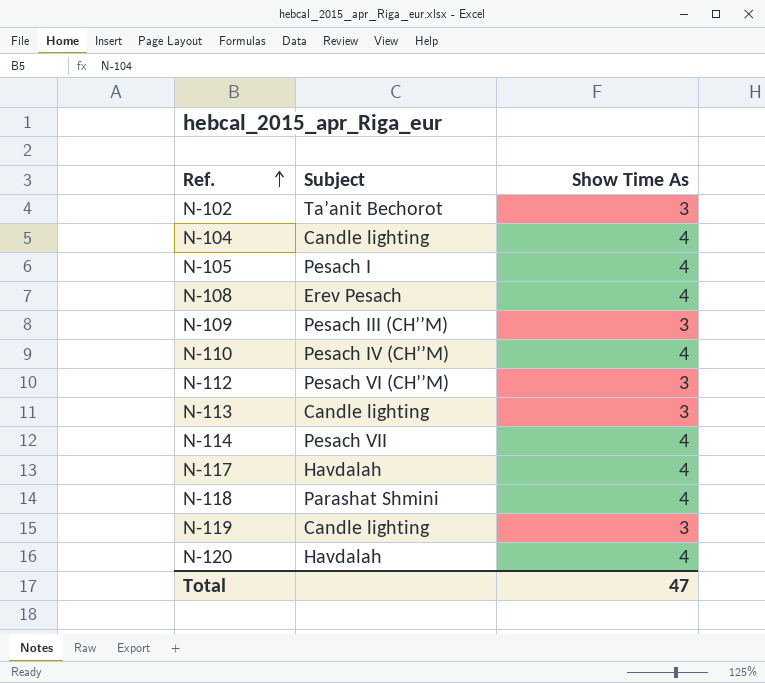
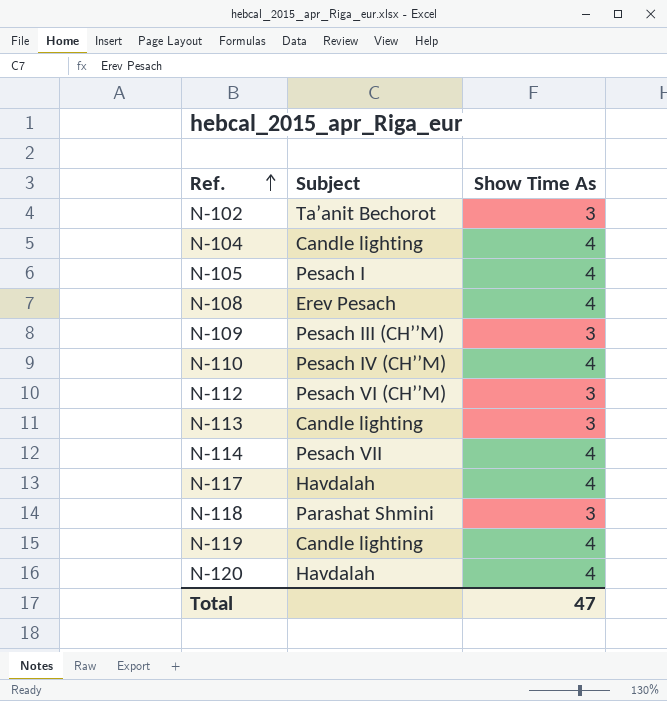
N-118 | Show Time As: 4 -> 3
N-119 | Show Time As: 3 -> 4

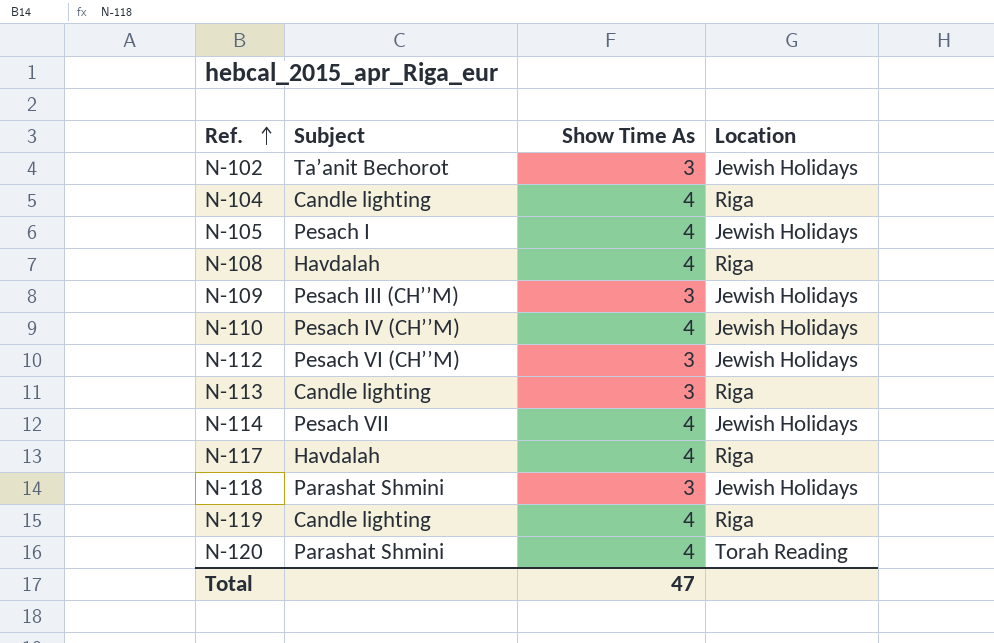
column Location | position: none -> 4
N-108 | Subject: Erev Pesach -> Havdalah
N-120 | Subject: Havdalah -> Parashat Shmini

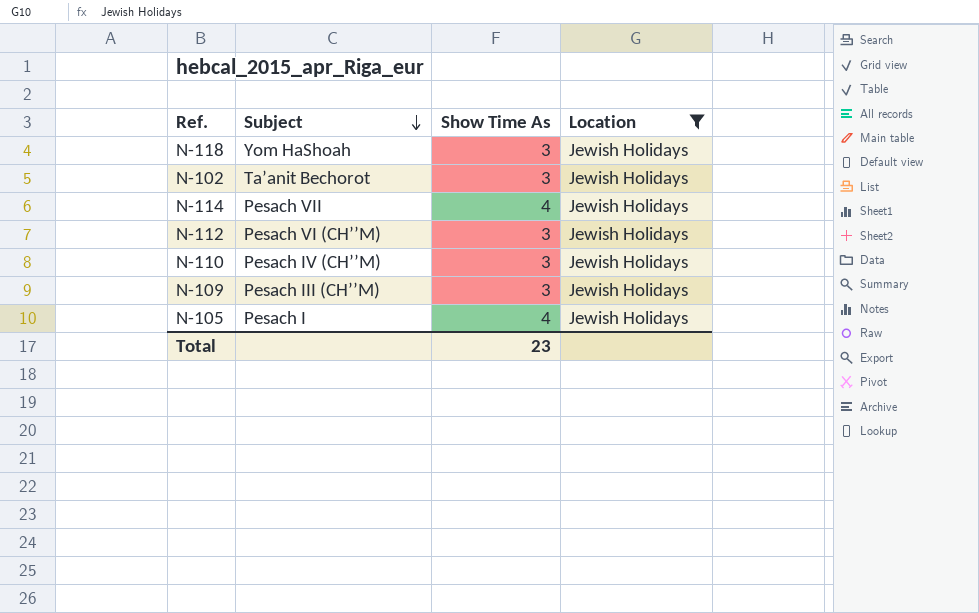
filter: none -> Location = Jewish Holidays
row order: Ref. ascending -> Subject descending
N-118 | Subject: Parashat Shmini -> Yom HaShoah
N-110 | Show Time As: 4 -> 3
Total | Show Time As: 47 -> 23

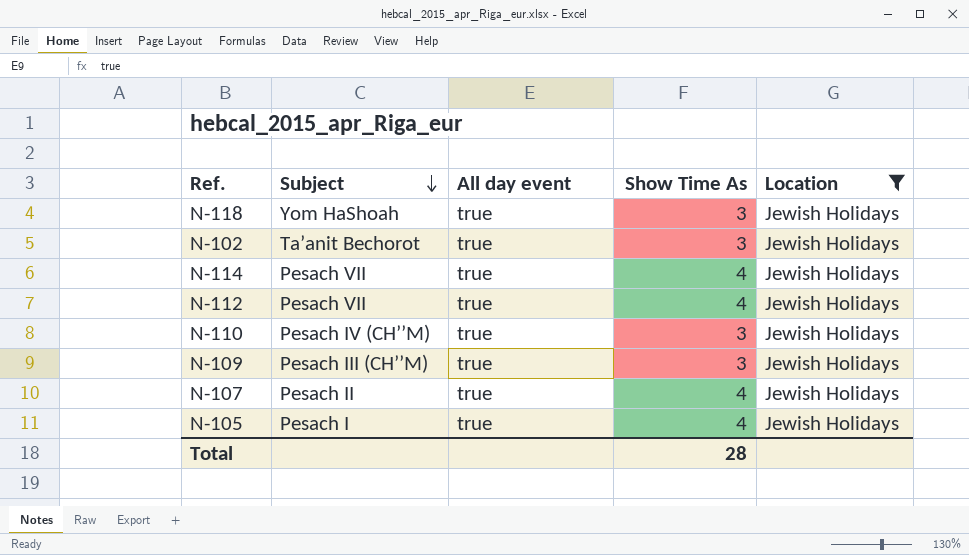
column All day event | position: none -> 3
N-112 | Subject: Pesach VI (CH’’M) -> Pesach VII
N-112 | Show Time As: 3 -> 4
row N-107: none -> Pesach II | true | 4 | Jewish Holidays
Total | Show Time As: 23 -> 28

